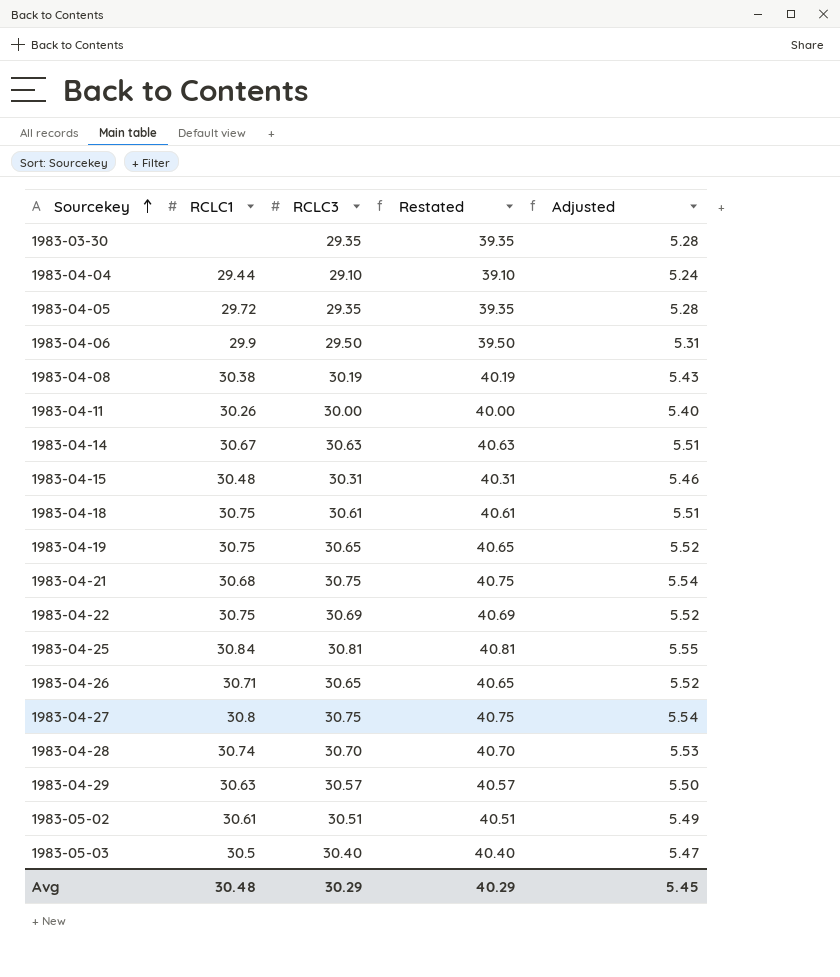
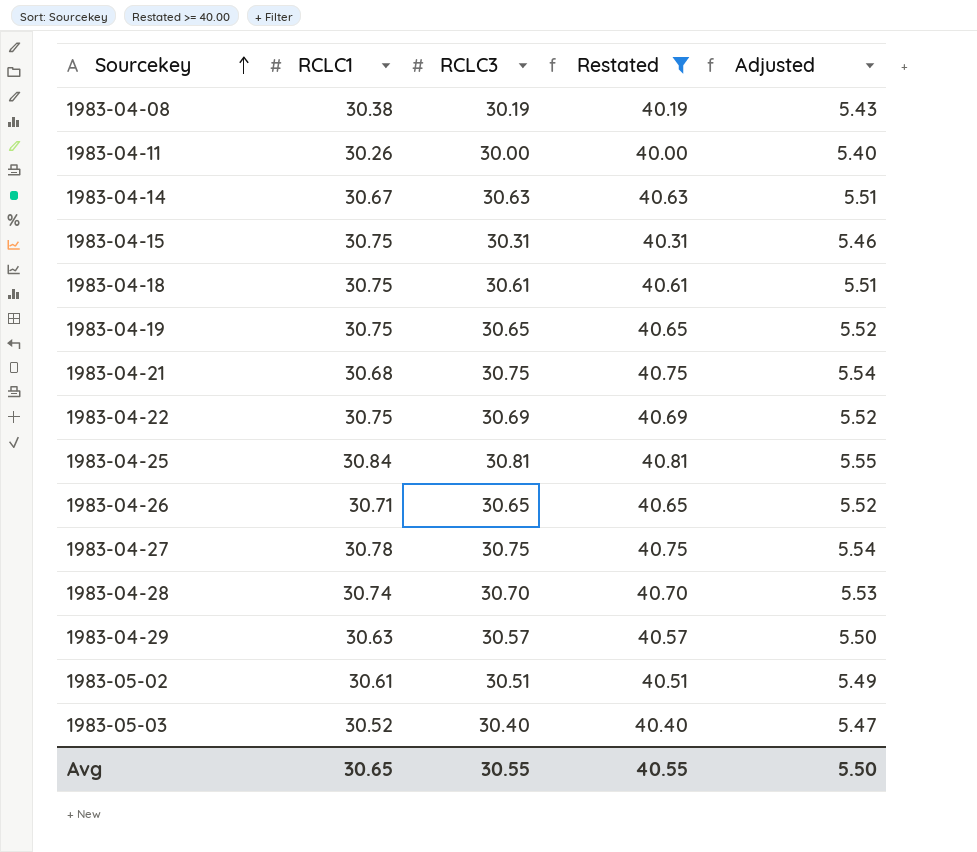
filter: none -> Restated >= 40.00
1983-04-15 | RCLC1: 30.48 -> 30.75
1983-04-27 | RCLC1: 30.8 -> 30.78
1983-05-03 | RCLC1: 30.5 -> 30.52
Avg | RCLC1: 30.48 -> 30.65
Avg | RCLC3: 30.29 -> 30.55
Avg | Restated: 40.29 -> 40.55
Avg | Adjusted: 5.45 -> 5.50

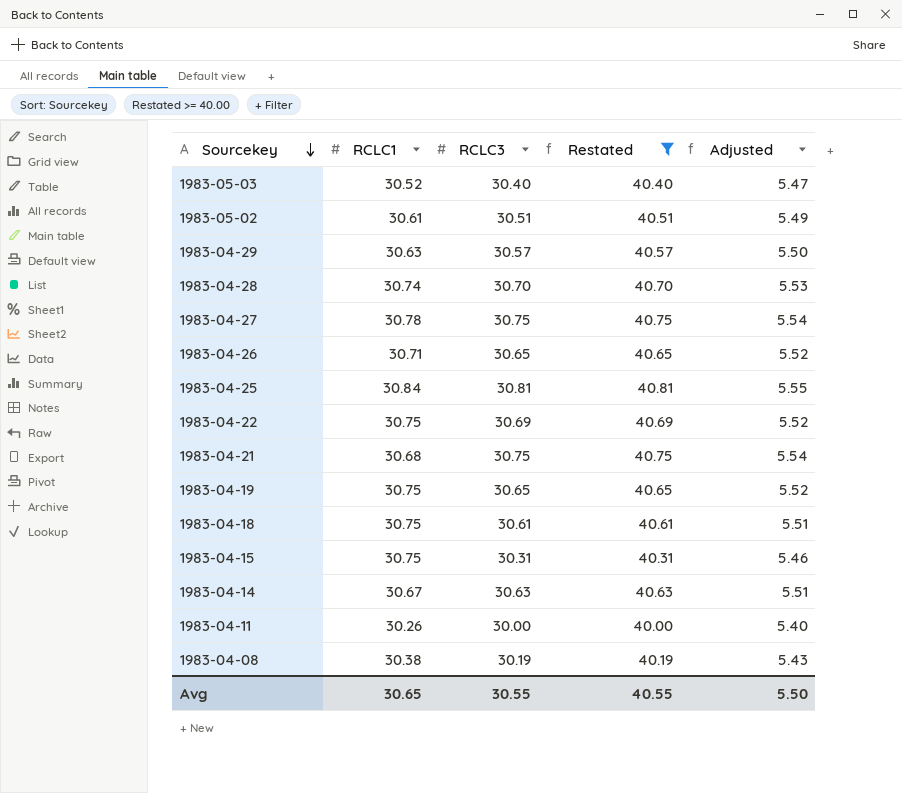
row order: Sourcekey ascending -> Sourcekey descending

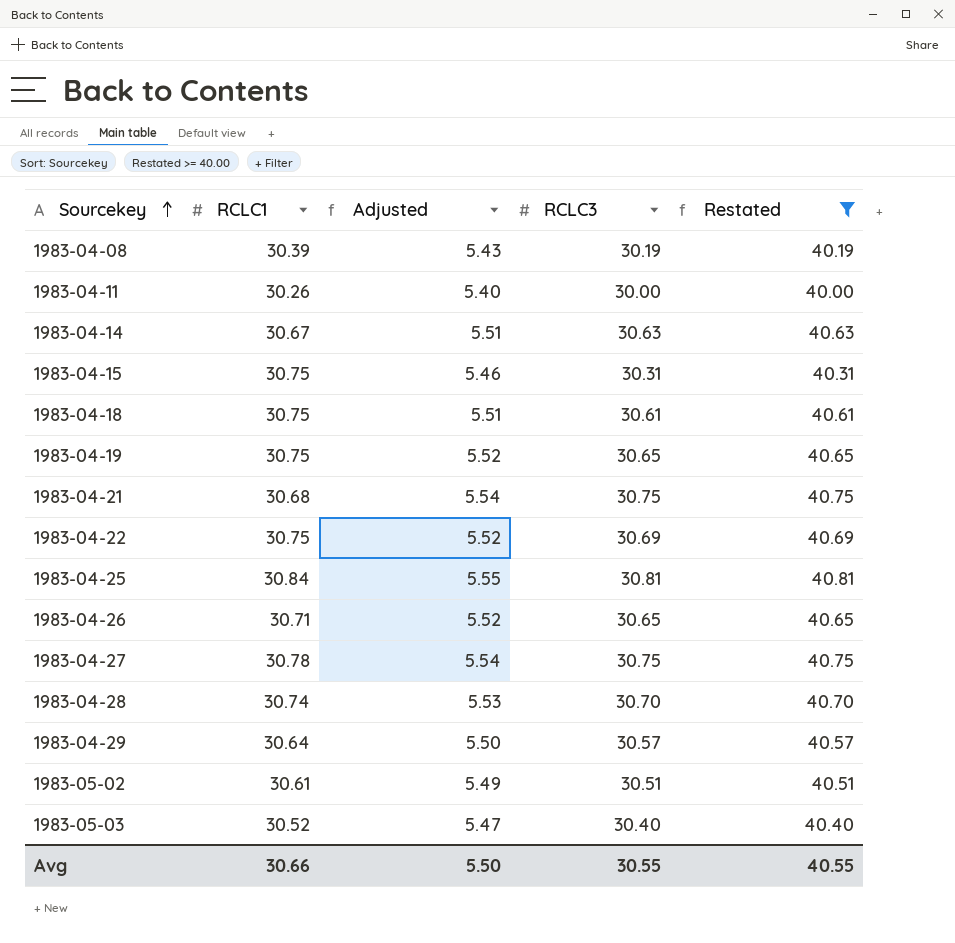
row order: Sourcekey descending -> Sourcekey ascending
column Adjusted | position: 5 -> 3
1983-04-08 | RCLC1: 30.38 -> 30.39
1983-04-29 | RCLC1: 30.63 -> 30.64
Avg | RCLC1: 30.65 -> 30.66

